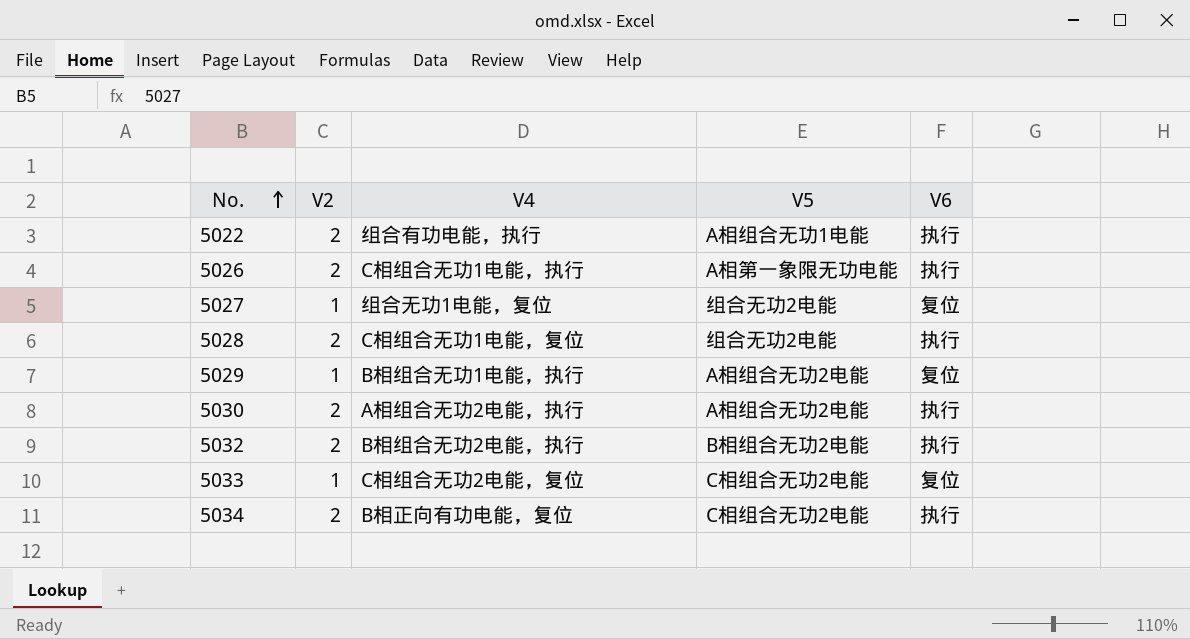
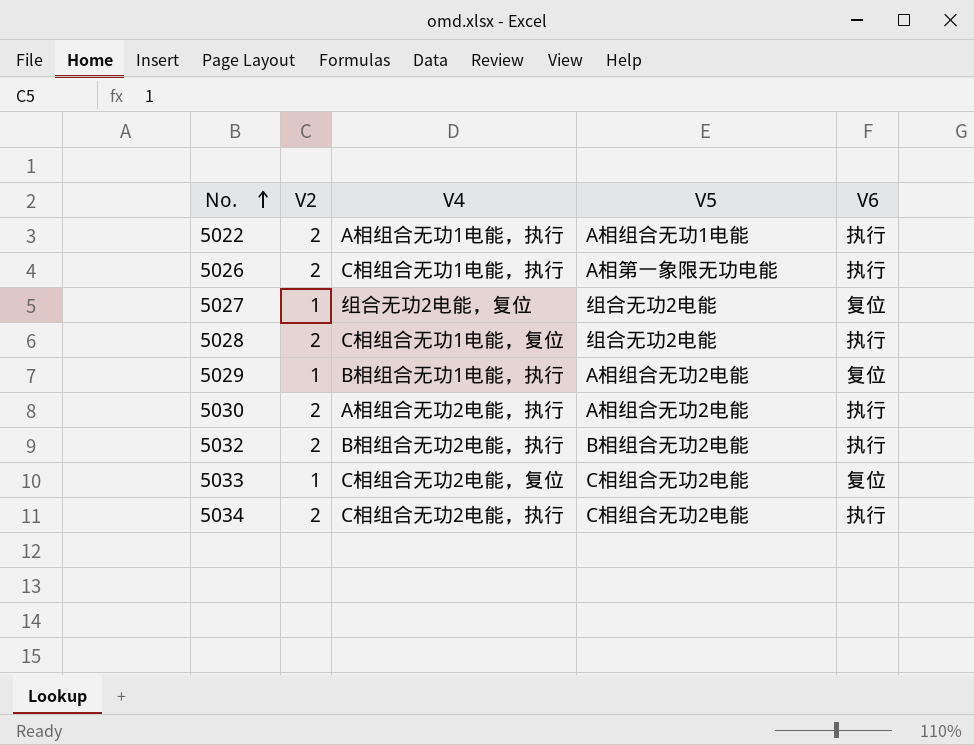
5022 | V4: 组合有功电能，执行 -> A相组合无功1电能，执行
5027 | V4: 组合无功1电能，复位 -> 组合无功2电能，复位
5034 | V4: B相正向有功电能，复位 -> C相组合无功2电能，执行

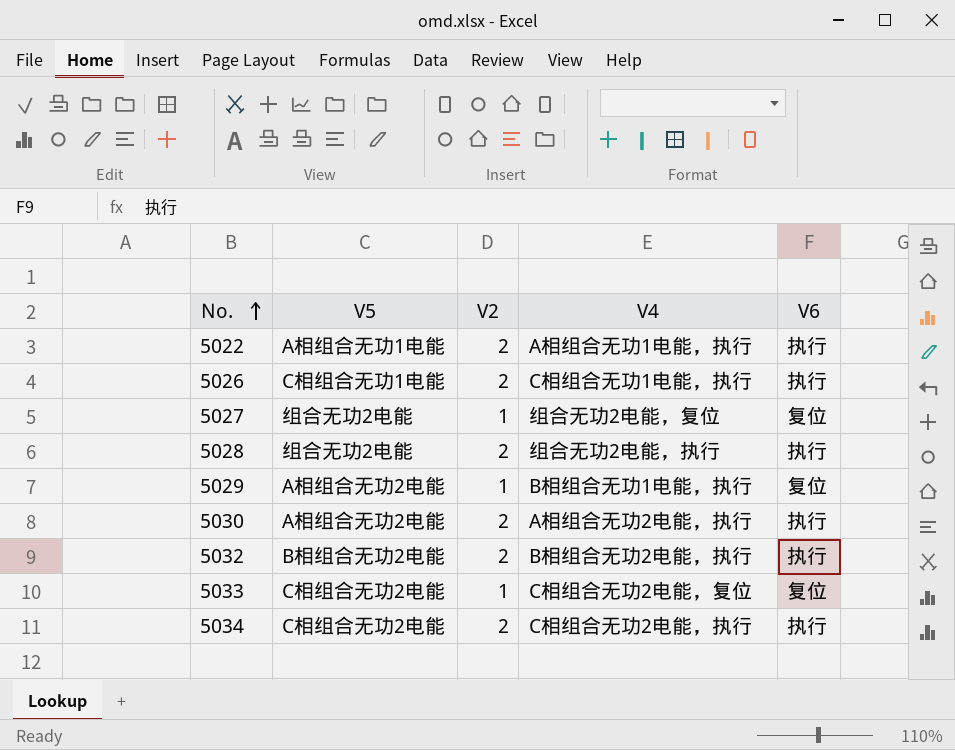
column V5 | position: 4 -> 2
5026 | V5: A相第一象限无功电能 -> C相组合无功1电能
5028 | V4: C相组合无功1电能，复位 -> 组合无功2电能，执行

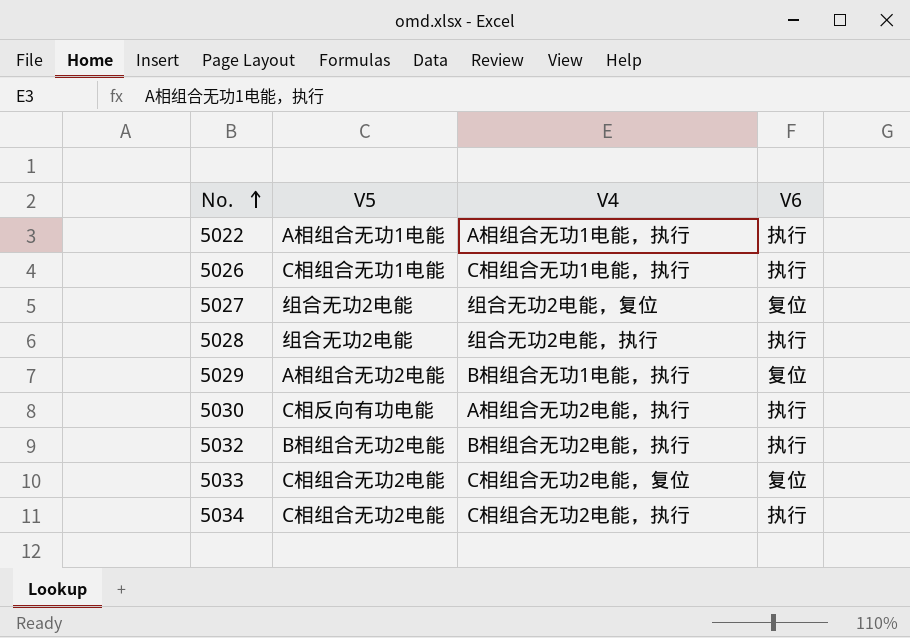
column V2 | position: 3 -> none
5030 | V5: A相组合无功2电能 -> C相反向有功电能

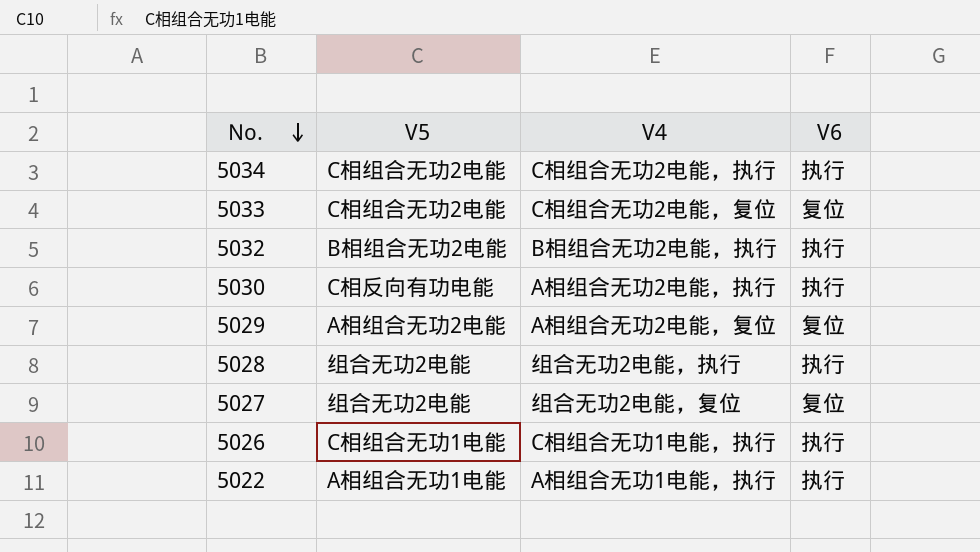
row order: No. ascending -> No. descending
5029 | V4: B相组合无功1电能，执行 -> A相组合无功2电能，复位

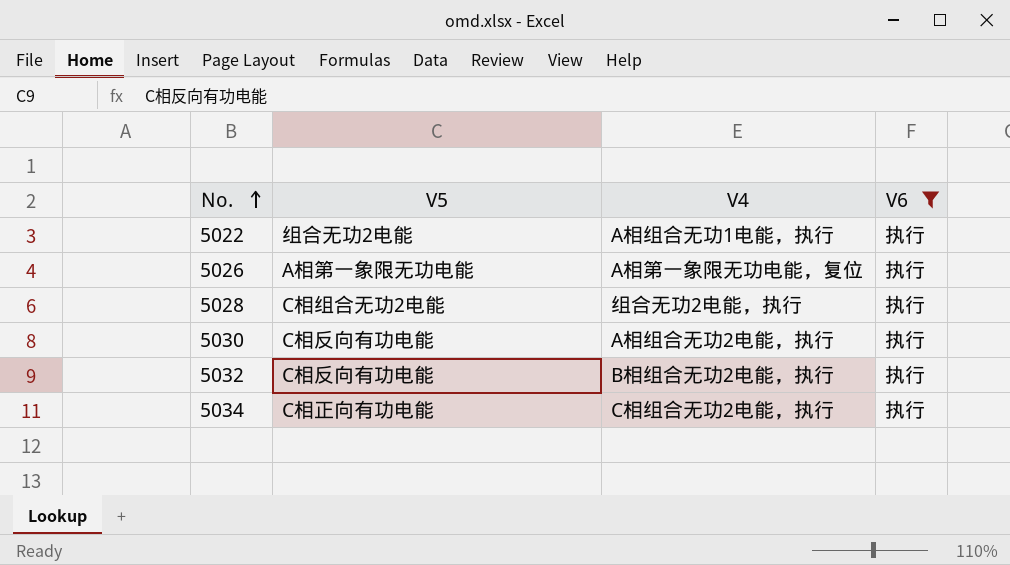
filter: none -> V6 = 执行
row order: No. descending -> No. ascending
5022 | V5: A相组合无功1电能 -> 组合无功2电能
5026 | V5: C相组合无功1电能 -> A相第一象限无功电能
5026 | V4: C相组合无功1电能，执行 -> A相第一象限无功电能，复位
5028 | V5: 组合无功2电能 -> C相组合无功2电能
5032 | V5: B相组合无功2电能 -> C相反向有功电能
5034 | V5: C相组合无功2电能 -> C相正向有功电能

